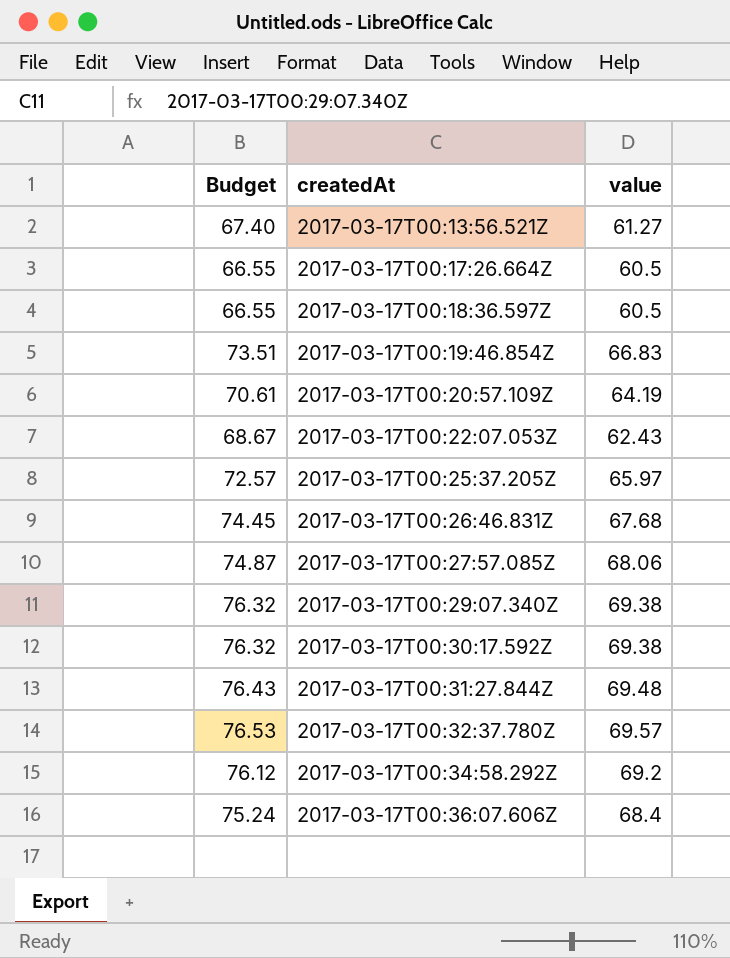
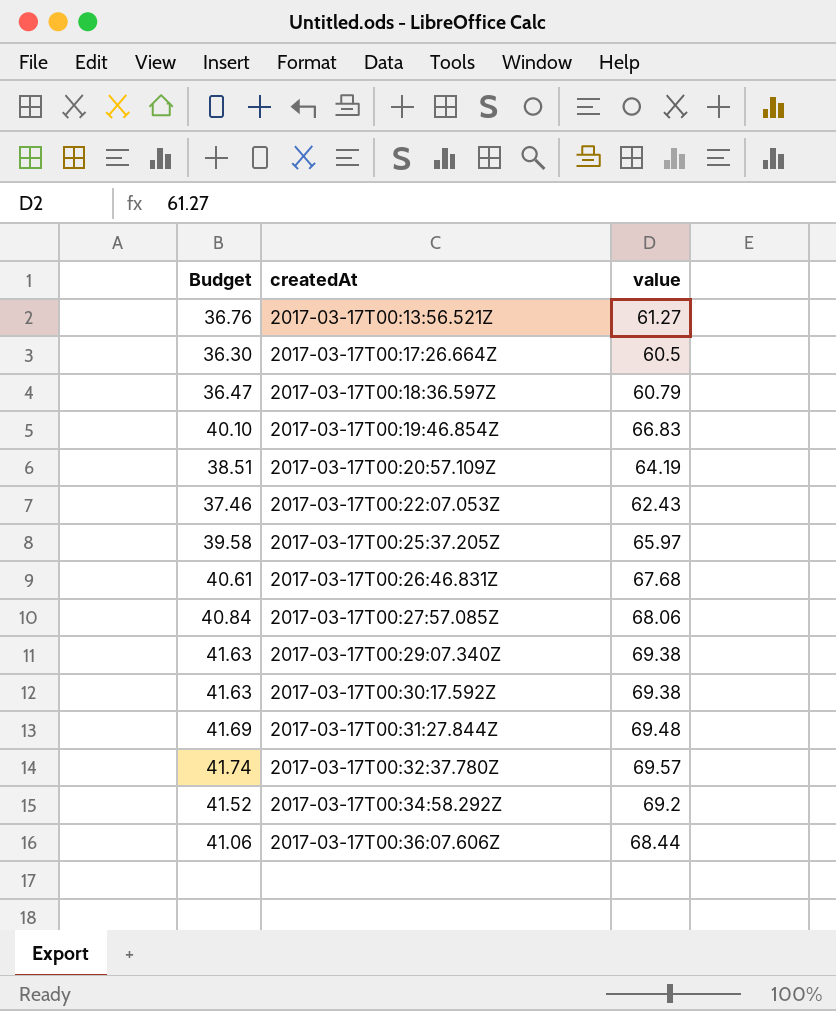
column Budget | formula: [value] * 1.1 -> [value] * 0.6
2017-03-17T00:18:36.597Z | value: 60.5 -> 60.79
2017-03-17T00:36:07.606Z | value: 68.4 -> 68.44

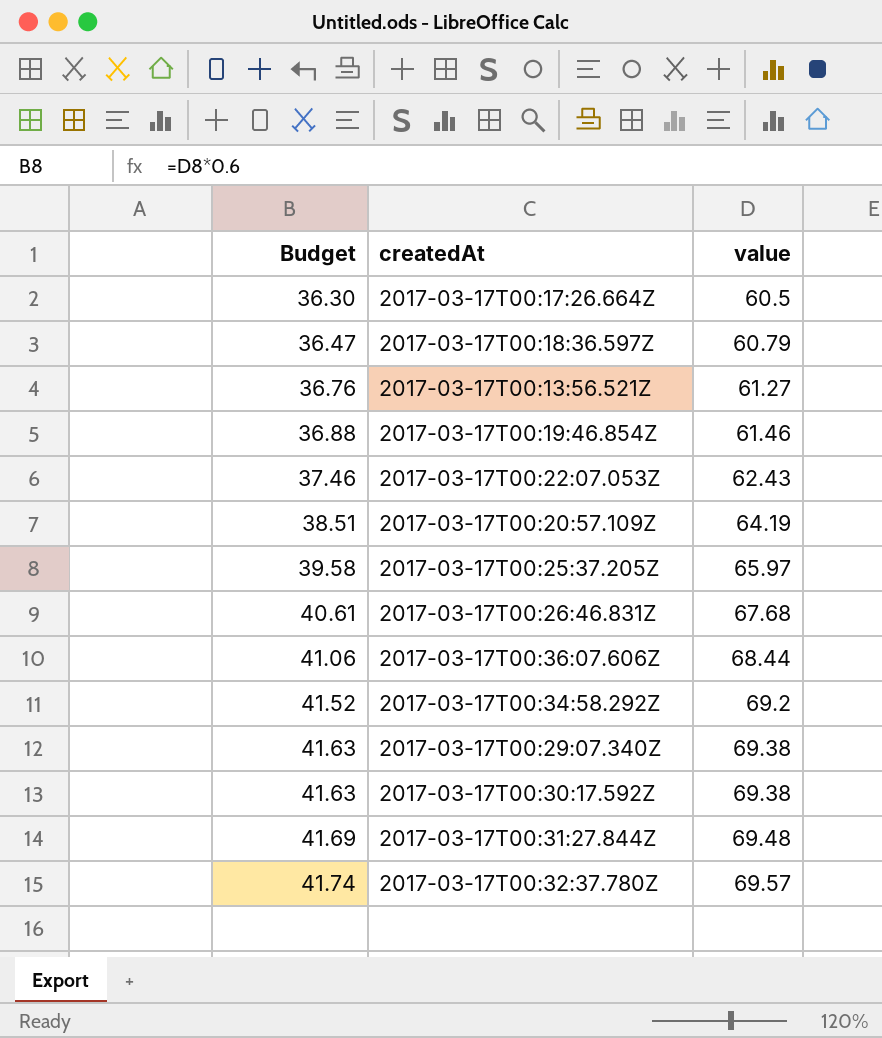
row order: createdAt ascending -> Budget ascending
row 2017-03-17T00:27:57.085Z: 40.84 | 68.06 -> none
2017-03-17T00:19:46.854Z | Budget: 40.10 -> 36.88
2017-03-17T00:19:46.854Z | value: 66.83 -> 61.46

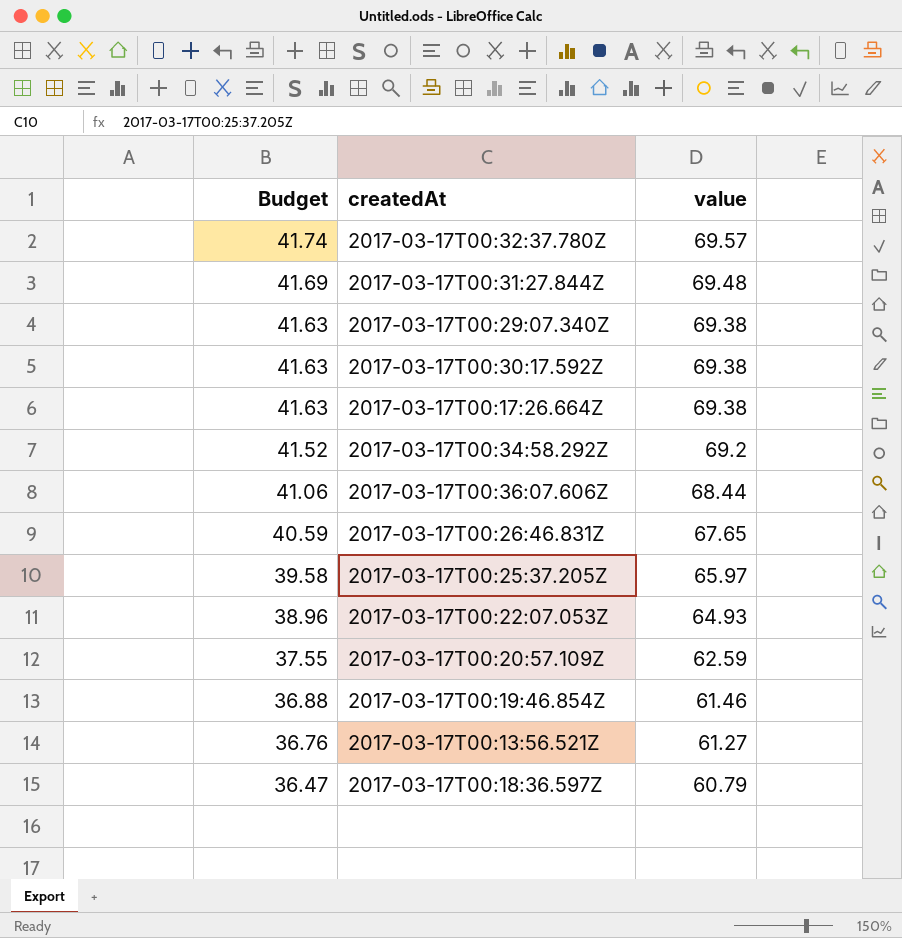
row order: Budget ascending -> Budget descending
2017-03-17T00:17:26.664Z | Budget: 36.30 -> 41.63
2017-03-17T00:17:26.664Z | value: 60.5 -> 69.38
2017-03-17T00:26:46.831Z | Budget: 40.61 -> 40.59
2017-03-17T00:26:46.831Z | value: 67.68 -> 67.65
2017-03-17T00:22:07.053Z | Budget: 37.46 -> 38.96
2017-03-17T00:22:07.053Z | value: 62.43 -> 64.93
2017-03-17T00:20:57.109Z | Budget: 38.51 -> 37.55
2017-03-17T00:20:57.109Z | value: 64.19 -> 62.59

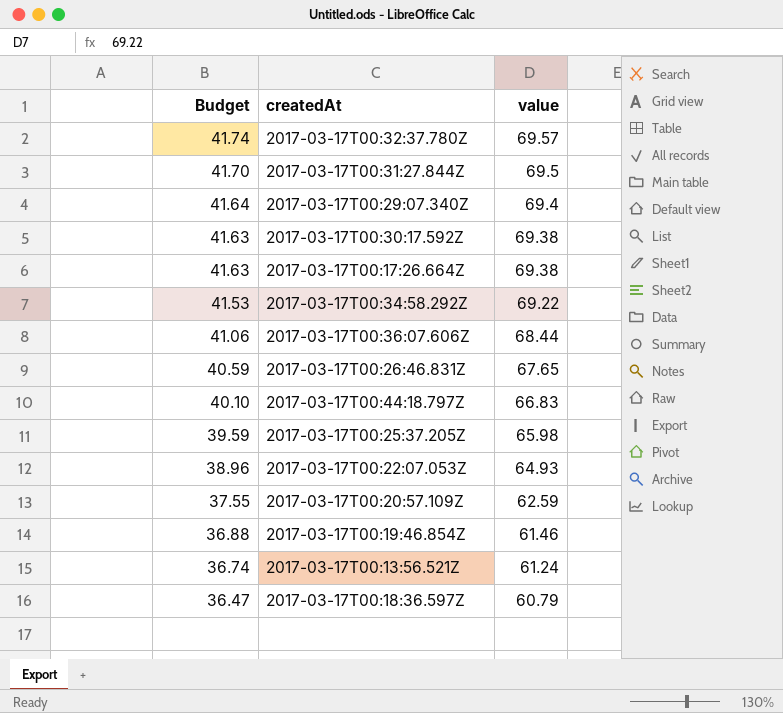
2017-03-17T00:31:27.844Z | Budget: 41.69 -> 41.70
2017-03-17T00:31:27.844Z | value: 69.48 -> 69.5
2017-03-17T00:29:07.340Z | Budget: 41.63 -> 41.64
2017-03-17T00:29:07.340Z | value: 69.38 -> 69.4
2017-03-17T00:34:58.292Z | Budget: 41.52 -> 41.53
2017-03-17T00:34:58.292Z | value: 69.2 -> 69.22
row 2017-03-17T00:44:18.797Z: none -> 40.10 | 66.83
2017-03-17T00:25:37.205Z | Budget: 39.58 -> 39.59
2017-03-17T00:25:37.205Z | value: 65.97 -> 65.98
2017-03-17T00:13:56.521Z | Budget: 36.76 -> 36.74
2017-03-17T00:13:56.521Z | value: 61.27 -> 61.24

